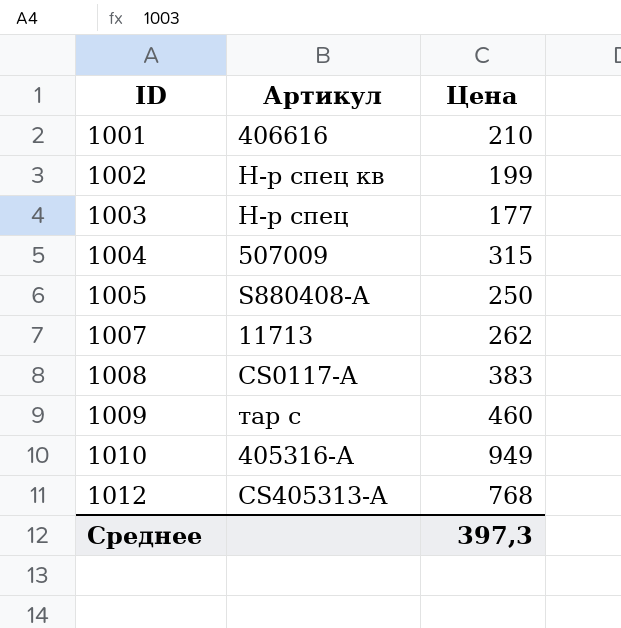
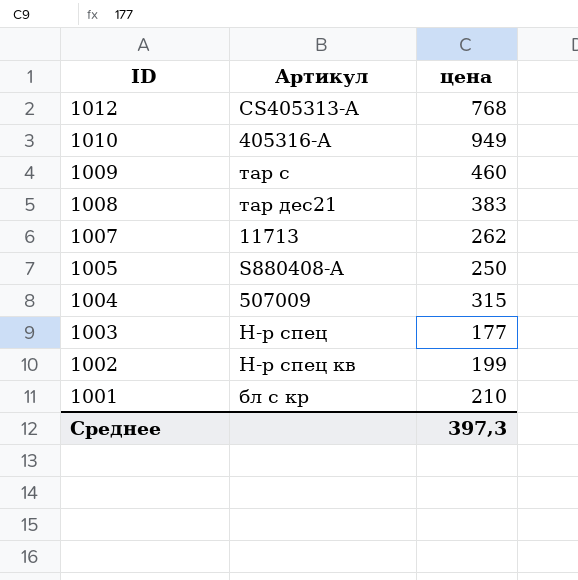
row order: ID ascending -> ID descending
column name: Цена -> цена
1008 | Артикул: CS0117-A -> тар дес21
1001 | Артикул: 406616 -> бл с кр

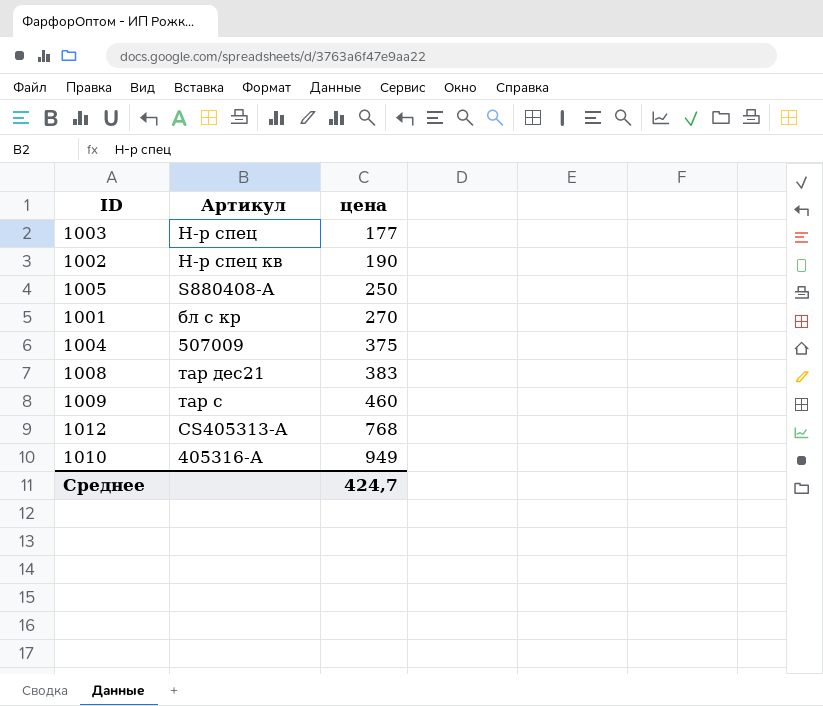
row order: ID descending -> цена ascending
row 1007: 11713 | 262 -> none
1002 | цена: 199 -> 190
1001 | цена: 210 -> 270
1004 | цена: 315 -> 375
Среднее | цена: 397,3 -> 424,7

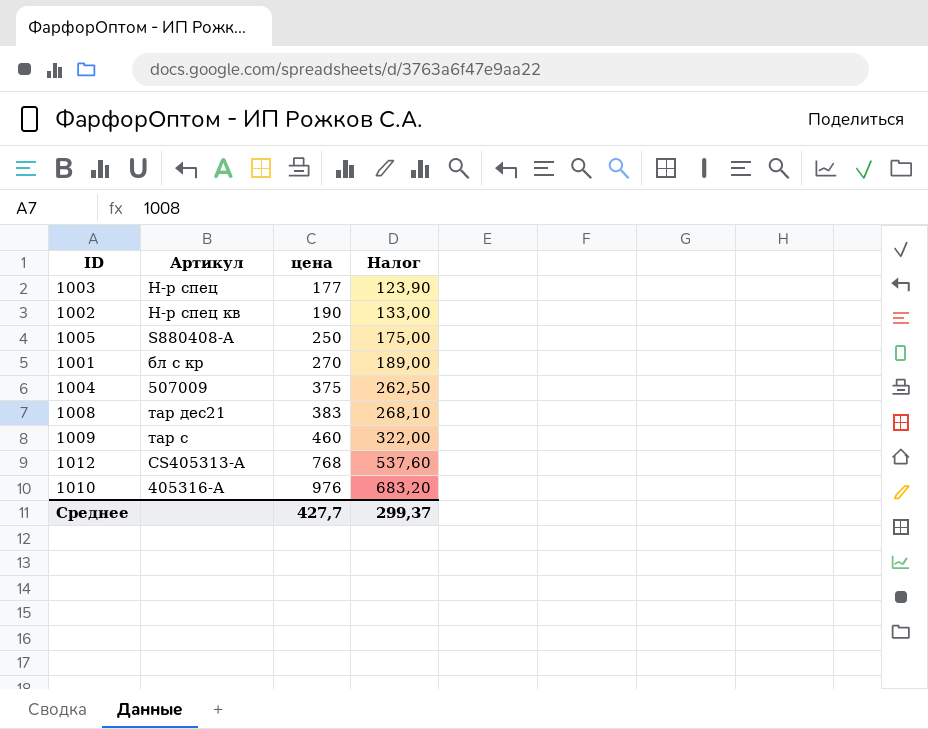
column Налог | formula: none -> [цена] * 0,7
1010 | цена: 949 -> 976
Среднее | цена: 424,7 -> 427,7

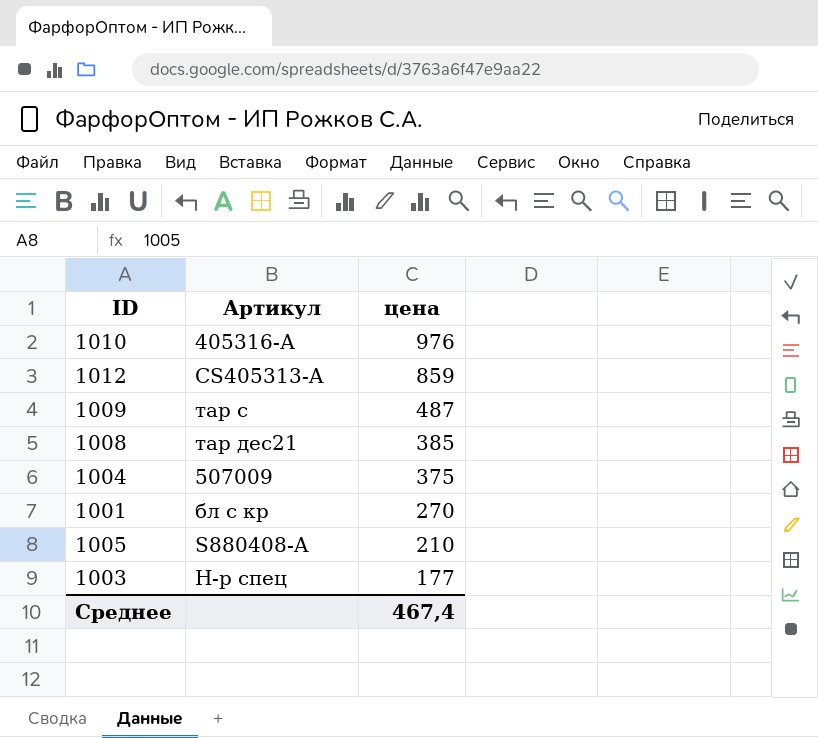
row order: цена ascending -> цена descending
column Налог | formula: [цена] * 0,7 -> none
row 1002: Н-р спец кв | 190 | 133,00 -> none
1012 | цена: 768 -> 859
1009 | цена: 460 -> 487
1008 | цена: 383 -> 385
1005 | цена: 250 -> 210
Среднее | цена: 427,7 -> 467,4

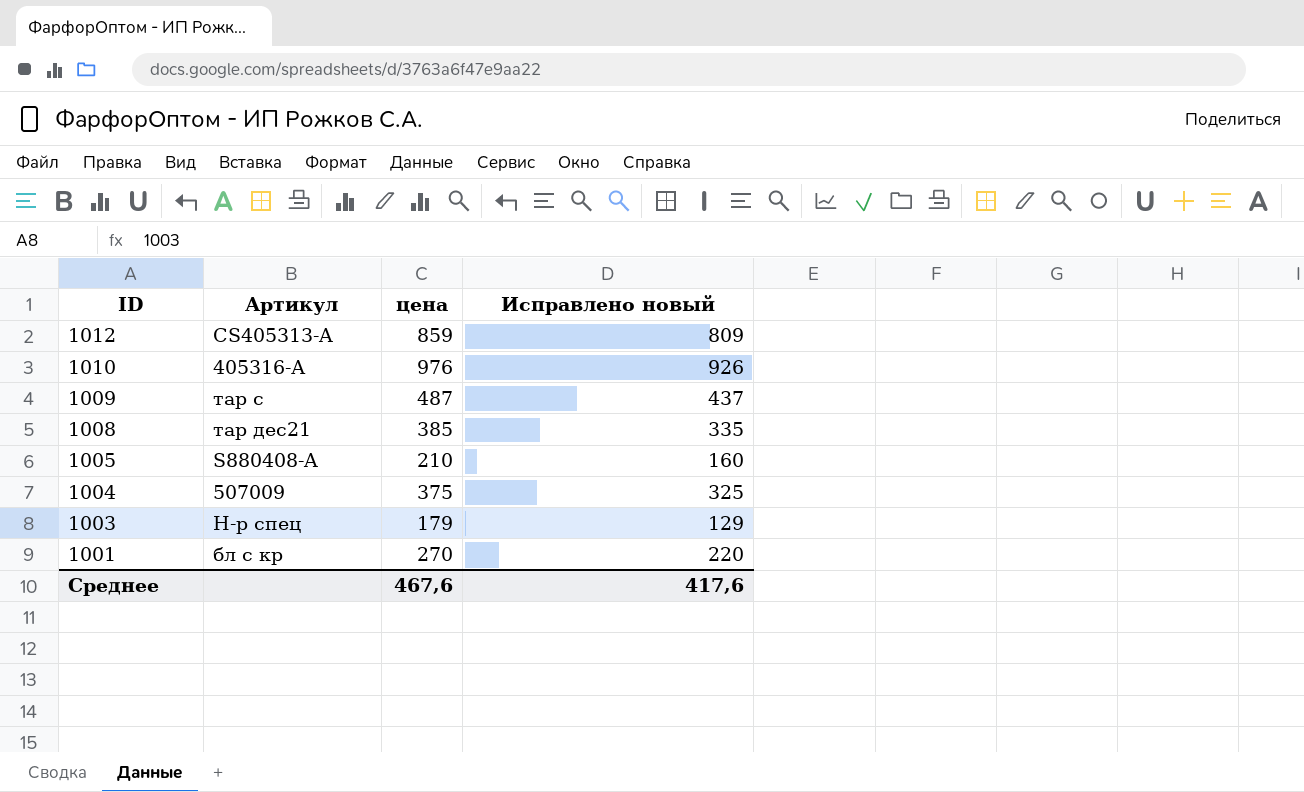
row order: цена descending -> ID descending
column Исправлено новый | formula: none -> [цена] - 50
1003 | цена: 177 -> 179
Среднее | цена: 467,4 -> 467,6

